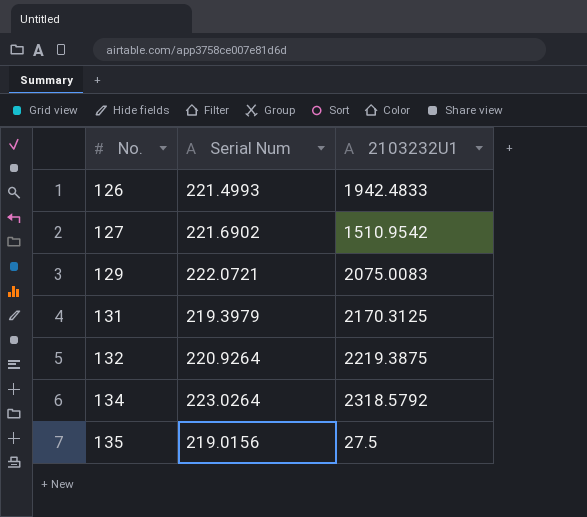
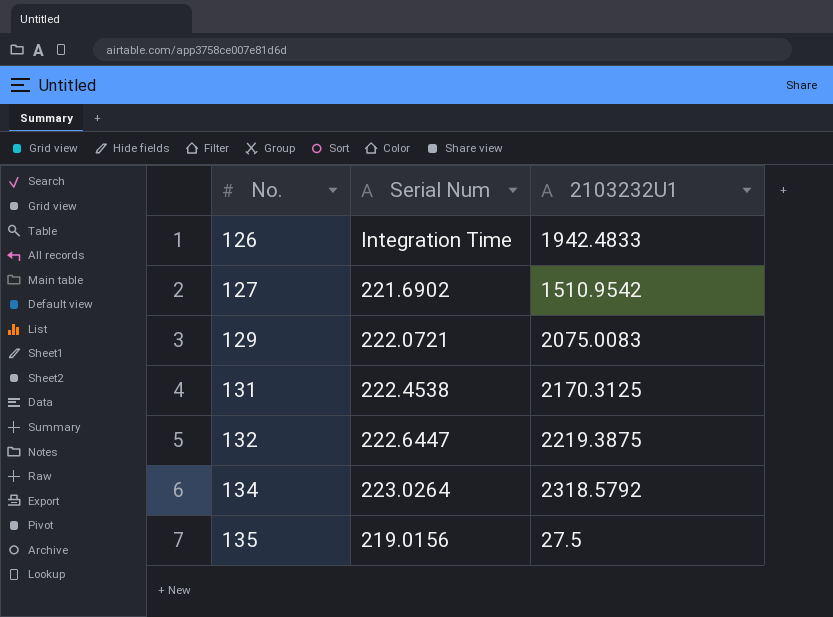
126 | Serial Num: 221.4993 -> Integration Time
131 | Serial Num: 219.3979 -> 222.4538
132 | Serial Num: 220.9264 -> 222.6447

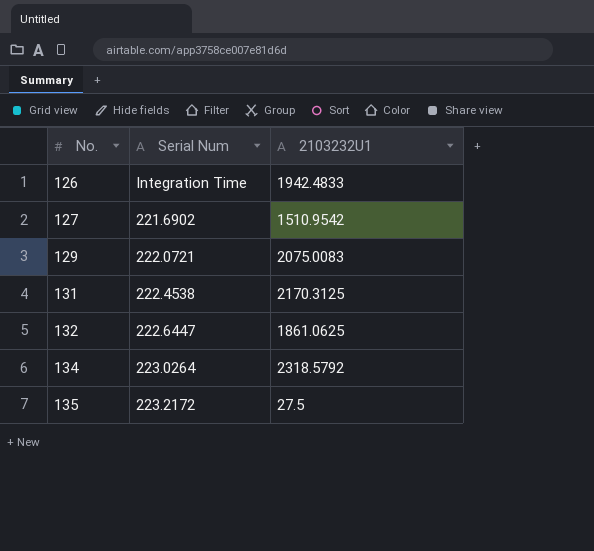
132 | 2103232U1: 2219.3875 -> 1861.0625
135 | Serial Num: 219.0156 -> 223.2172

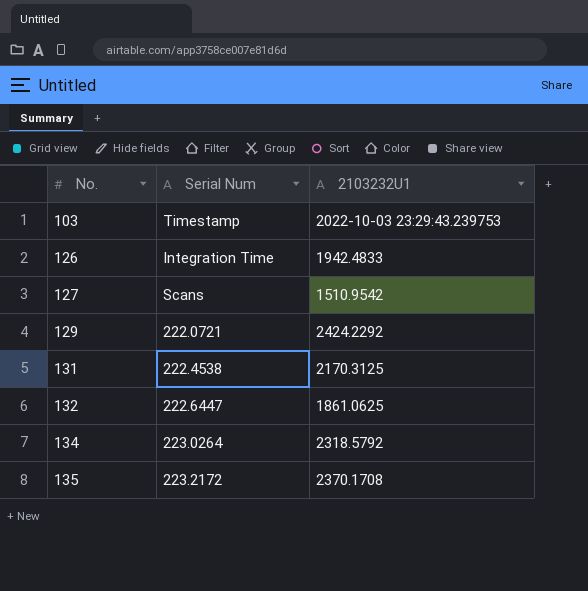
row 103: none -> Timestamp | 2022-10-03 23:29:43.239753
127 | Serial Num: 221.6902 -> Scans
129 | 2103232U1: 2075.0083 -> 2424.2292
135 | 2103232U1: 27.5 -> 2370.1708

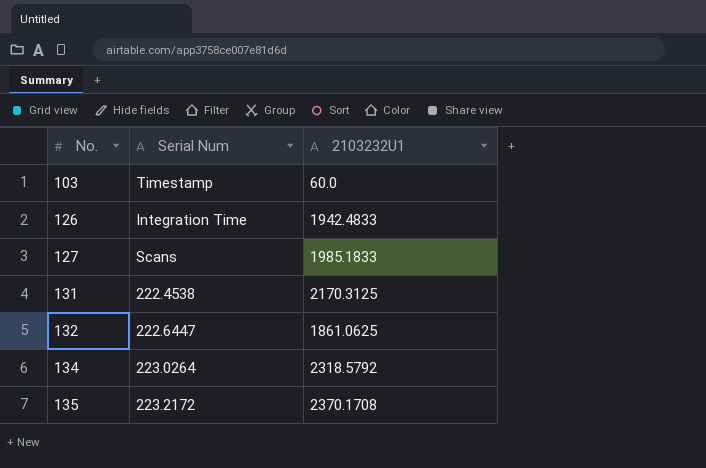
row 129: 222.0721 | 2424.2292 -> none
103 | 2103232U1: 2022-10-03 23:29:43.239753 -> 60.0
127 | 2103232U1: 1510.9542 -> 1985.1833

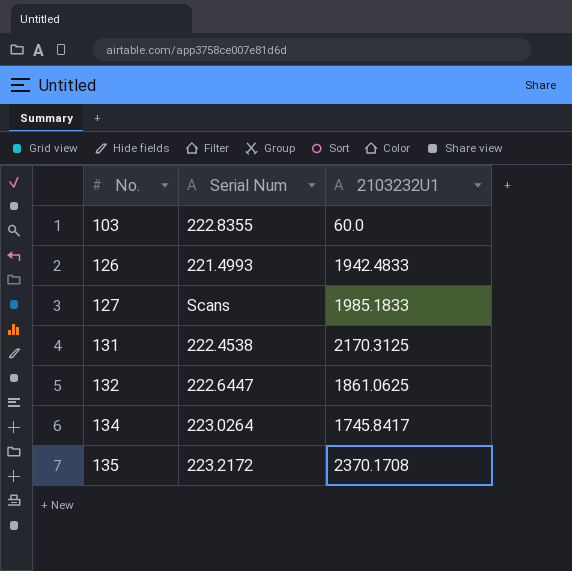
103 | Serial Num: Timestamp -> 222.8355
126 | Serial Num: Integration Time -> 221.4993
134 | 2103232U1: 2318.5792 -> 1745.8417

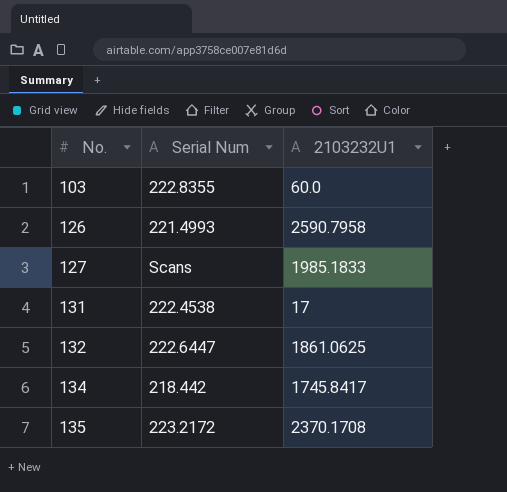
126 | 2103232U1: 1942.4833 -> 2590.7958
131 | 2103232U1: 2170.3125 -> 17
134 | Serial Num: 223.0264 -> 218.442

